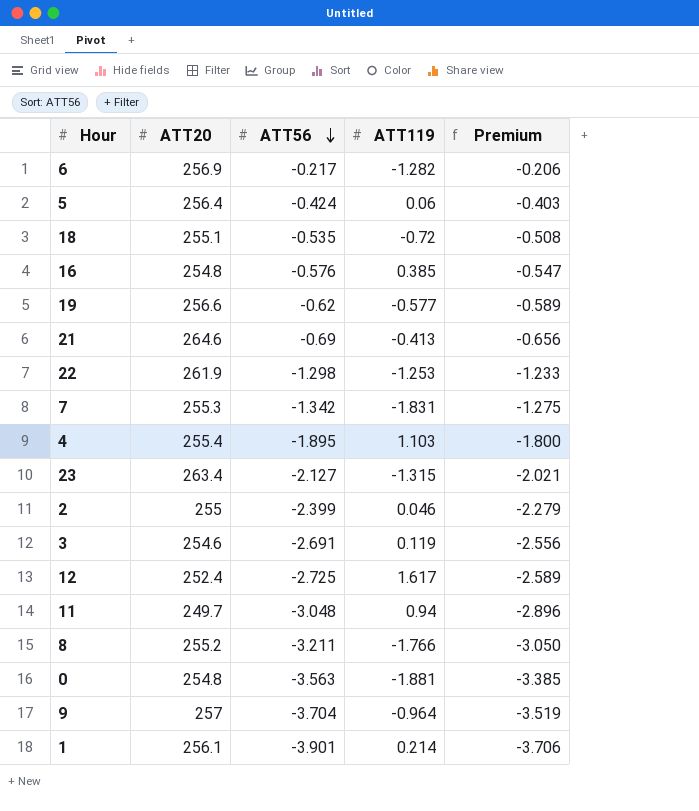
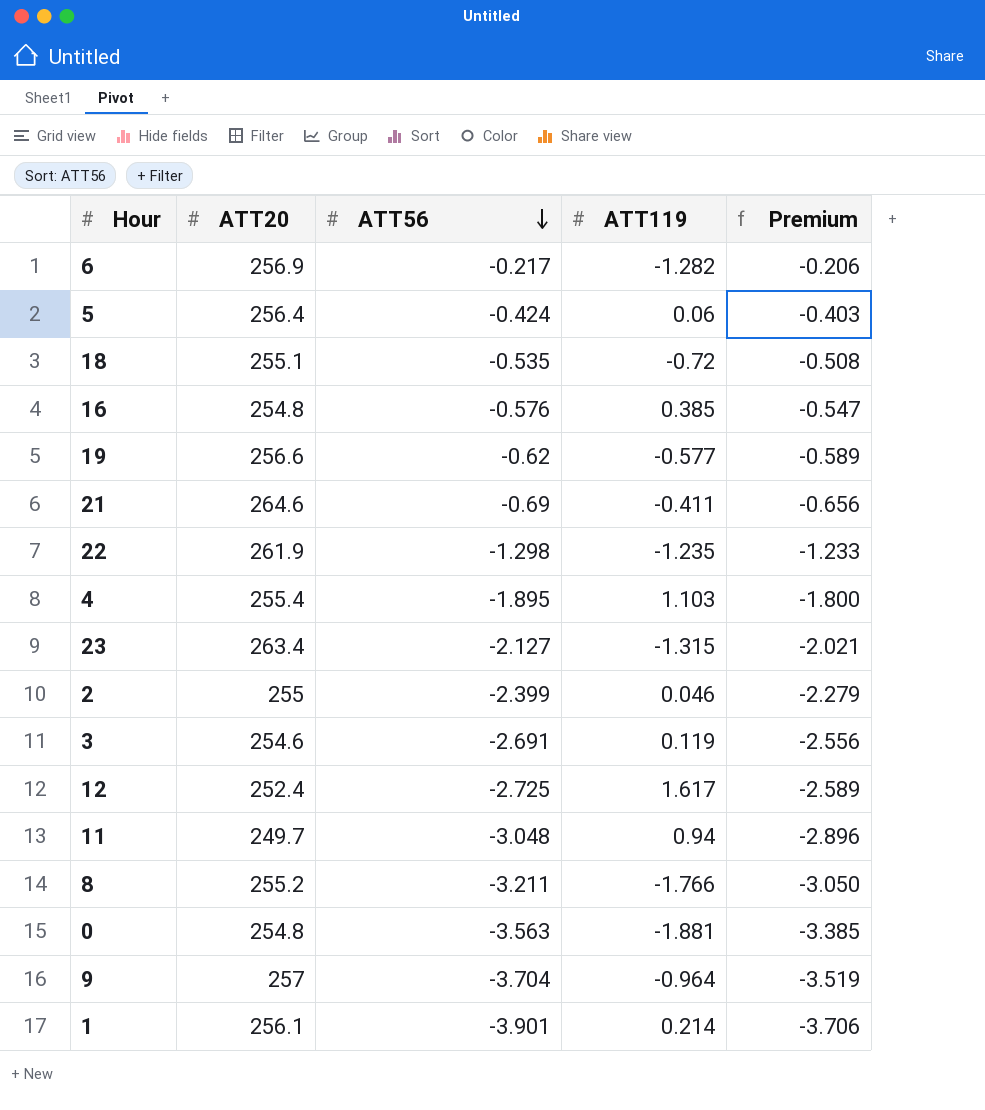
row 7: 255.3 | -1.342 | -1.831 | -1.275 -> none
21 | ATT119: -0.413 -> -0.411
22 | ATT119: -1.253 -> -1.235

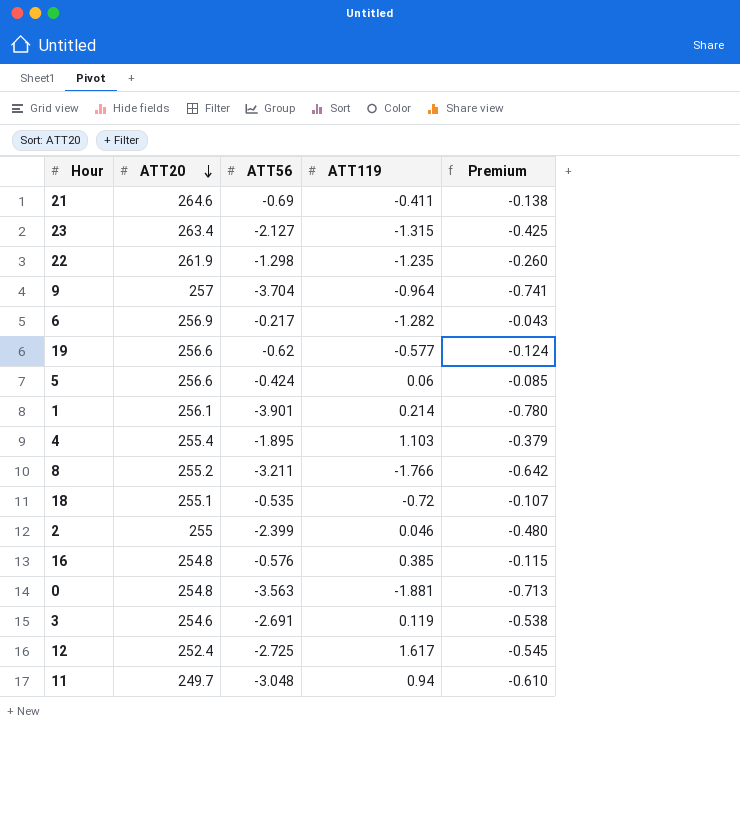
row order: ATT56 descending -> ATT20 descending
column Premium | formula: [ATT56] * 0.95 -> [ATT56] * 0.2
5 | ATT20: 256.4 -> 256.6

